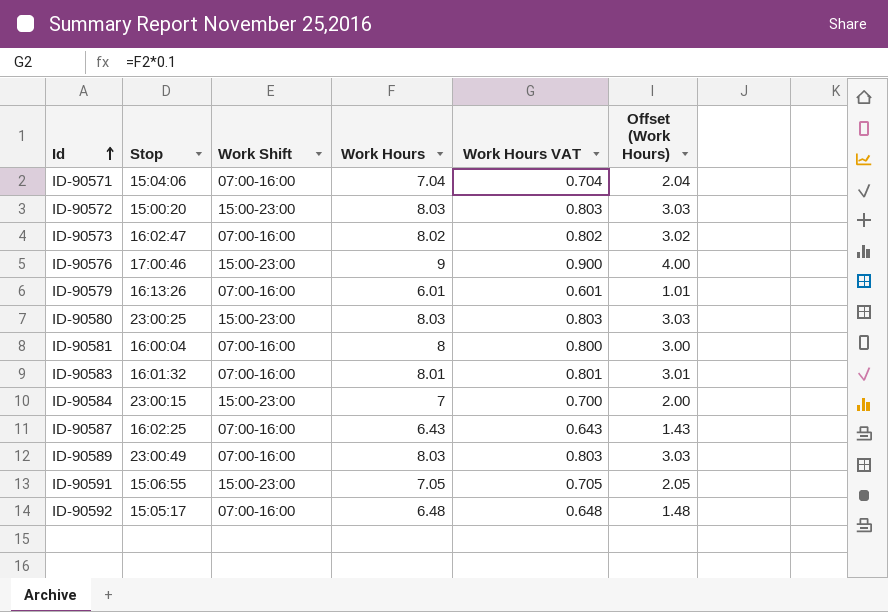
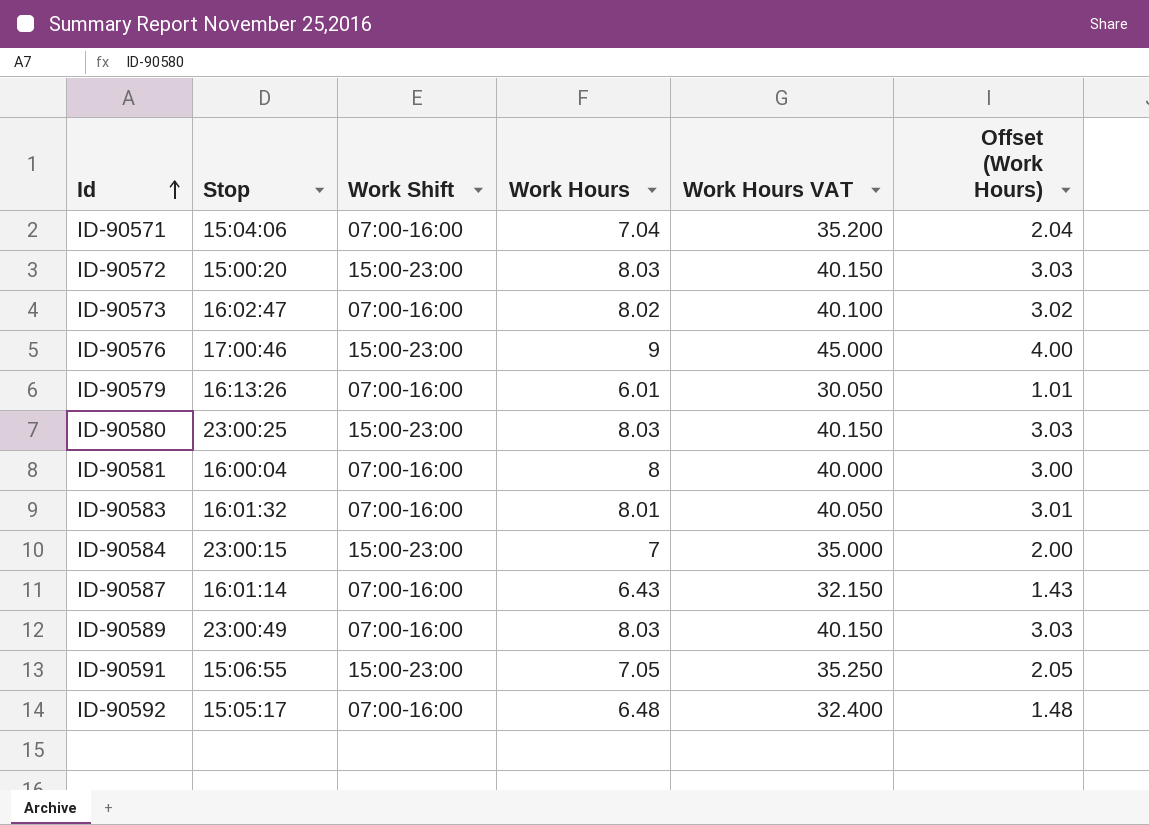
column Work Hours VAT | formula: [Work Hours] * 0.1 -> [Work Hours] * 5
ID-90587 | Stop: 16:02:25 -> 16:01:14

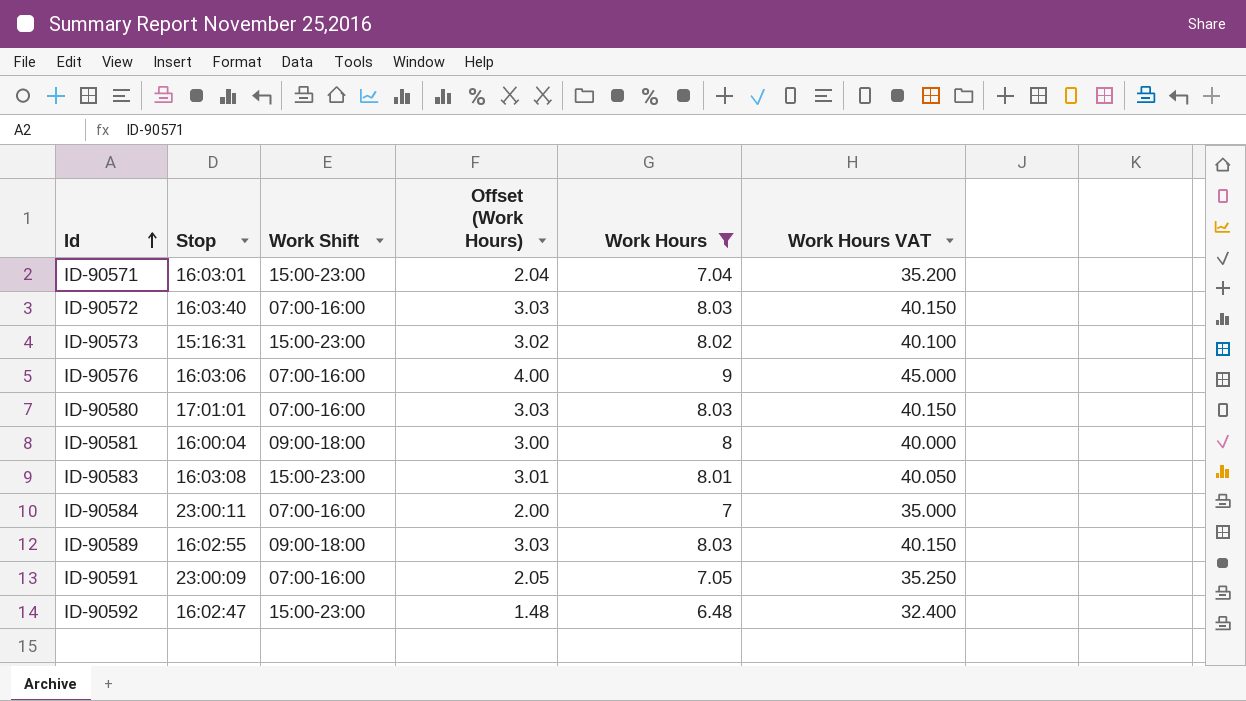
filter: none -> Work Hours >= 6.48
column Offset (Work Hours) | position: 6 -> 4
ID-90571 | Stop: 15:04:06 -> 16:03:01
ID-90571 | Work Shift: 07:00-16:00 -> 15:00-23:00
ID-90572 | Stop: 15:00:20 -> 16:03:40
ID-90572 | Work Shift: 15:00-23:00 -> 07:00-16:00
ID-90573 | Stop: 16:02:47 -> 15:16:31
ID-90573 | Work Shift: 07:00-16:00 -> 15:00-23:00
ID-90576 | Stop: 17:00:46 -> 16:03:06
ID-90576 | Work Shift: 15:00-23:00 -> 07:00-16:00
ID-90580 | Stop: 23:00:25 -> 17:01:01
ID-90580 | Work Shift: 15:00-23:00 -> 07:00-16:00
ID-90581 | Work Shift: 07:00-16:00 -> 09:00-18:00
ID-90583 | Stop: 16:01:32 -> 16:03:08
ID-90583 | Work Shift: 07:00-16:00 -> 15:00-23:00
ID-90584 | Stop: 23:00:15 -> 23:00:11
ID-90584 | Work Shift: 15:00-23:00 -> 07:00-16:00
ID-90589 | Stop: 23:00:49 -> 16:02:55
ID-90589 | Work Shift: 07:00-16:00 -> 09:00-18:00
ID-90591 | Stop: 15:06:55 -> 23:00:09
ID-90591 | Work Shift: 15:00-23:00 -> 07:00-16:00
ID-90592 | Stop: 15:05:17 -> 16:02:47
ID-90592 | Work Shift: 07:00-16:00 -> 15:00-23:00

